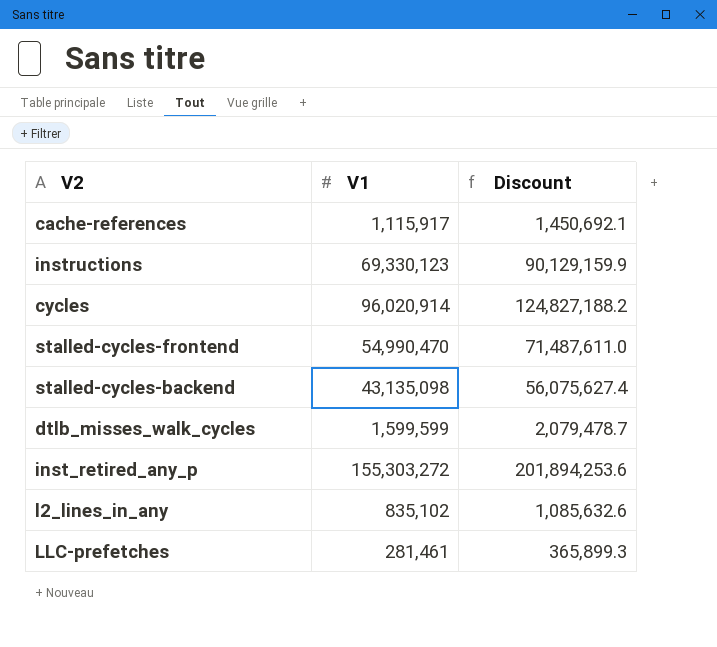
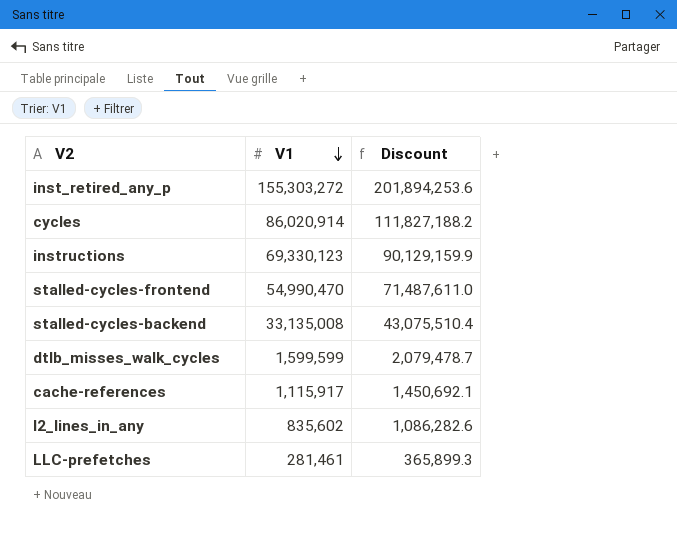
row order: none -> V1 descending
cycles | V1: 96,020,914 -> 86,020,914
cycles | Discount: 124,827,188.2 -> 111,827,188.2
stalled-cycles-backend | V1: 43,135,098 -> 33,135,008
stalled-cycles-backend | Discount: 56,075,627.4 -> 43,075,510.4
l2_lines_in_any | V1: 835,102 -> 835,602
l2_lines_in_any | Discount: 1,085,632.6 -> 1,086,282.6

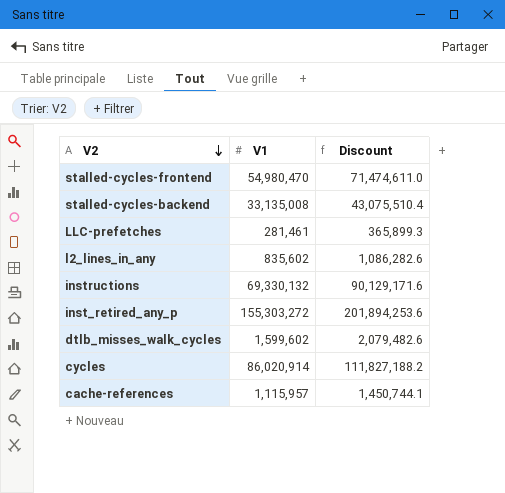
row order: V1 descending -> V2 descending
stalled-cycles-frontend | V1: 54,990,470 -> 54,980,470
stalled-cycles-frontend | Discount: 71,487,611.0 -> 71,474,611.0
instructions | V1: 69,330,123 -> 69,330,132
instructions | Discount: 90,129,159.9 -> 90,129,171.6
dtlb_misses_walk_cycles | V1: 1,599,599 -> 1,599,602
dtlb_misses_walk_cycles | Discount: 2,079,478.7 -> 2,079,482.6
cache-references | V1: 1,115,917 -> 1,115,957
cache-references | Discount: 1,450,692.1 -> 1,450,744.1

